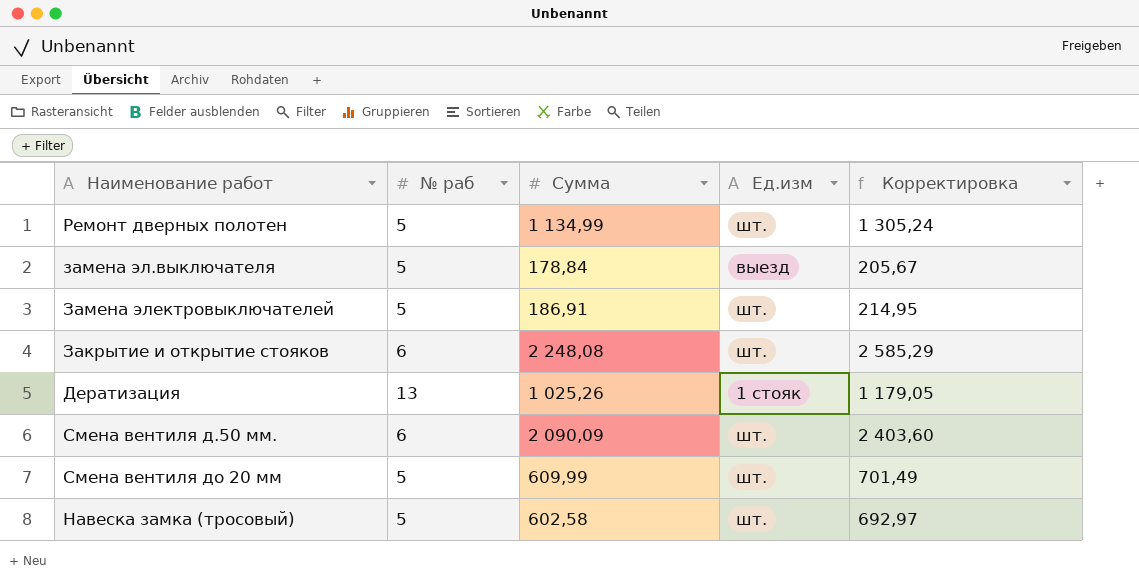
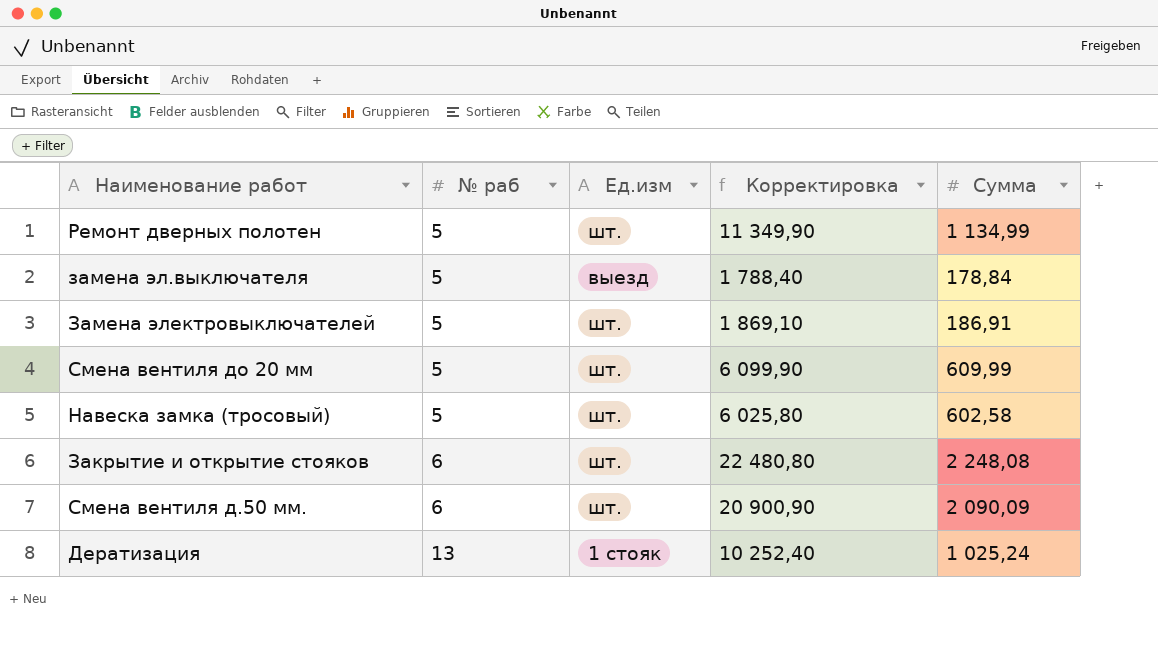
row order: none -> № раб ascending
column Корректировка | formula: [Cуммa] * 1,15 -> [Cуммa] * 10
column Cуммa | position: 3 -> 5
Дератизация | Cуммa: 1 025,26 -> 1 025,24

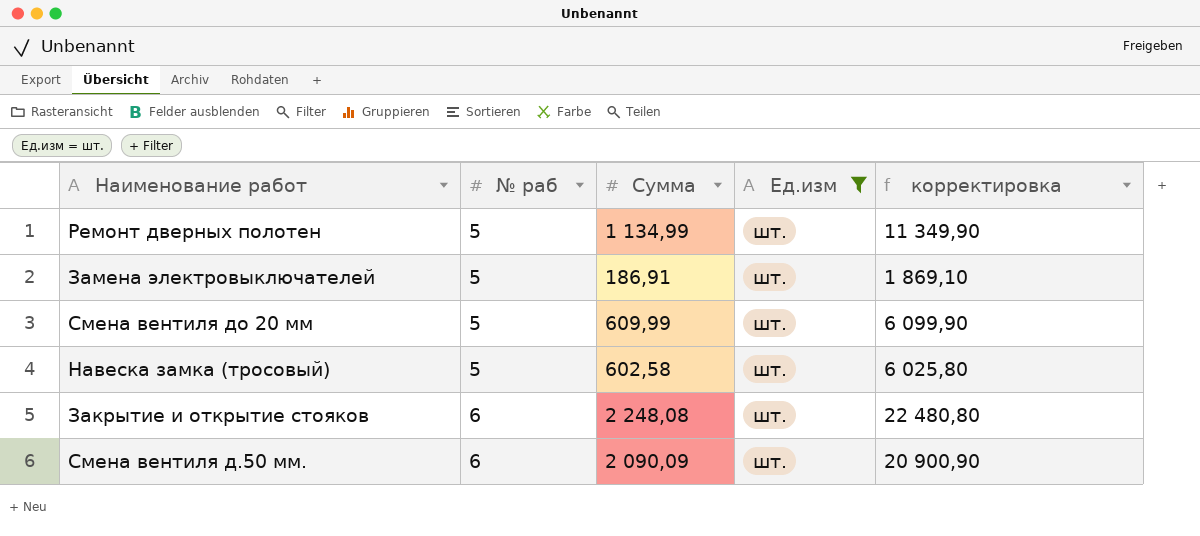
filter: none -> Ед.изм = шт.
column Cуммa | position: 5 -> 3
column name: Корректировка -> корректировка

